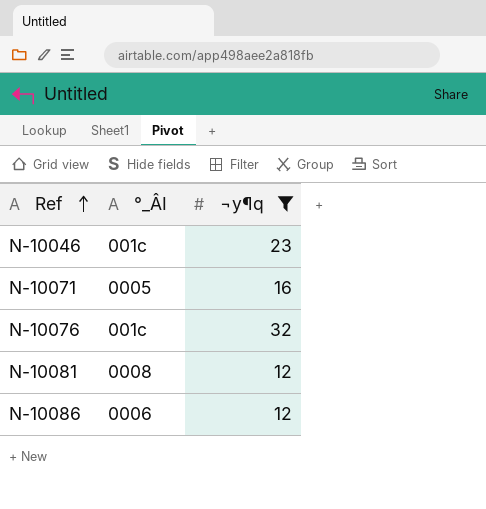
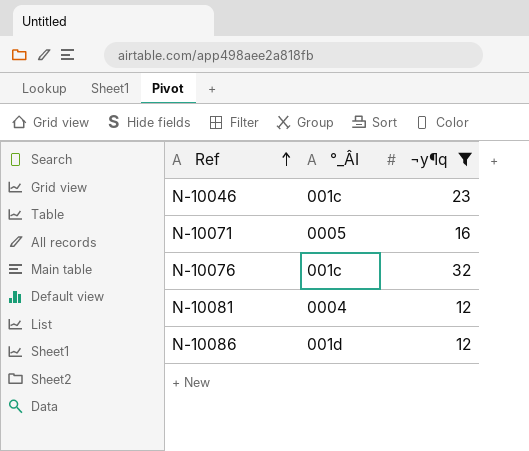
N-10081 | °_ÂI: 0008 -> 0004
N-10086 | °_ÂI: 0006 -> 001d

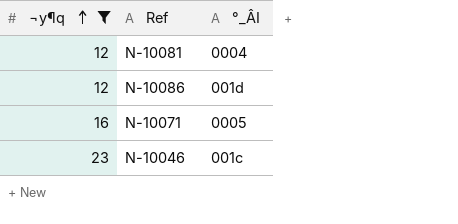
row order: Ref ascending -> ¬y¶q ascending
column ¬y¶q | position: 3 -> 1
row N-10076: 001c | 32 -> none

